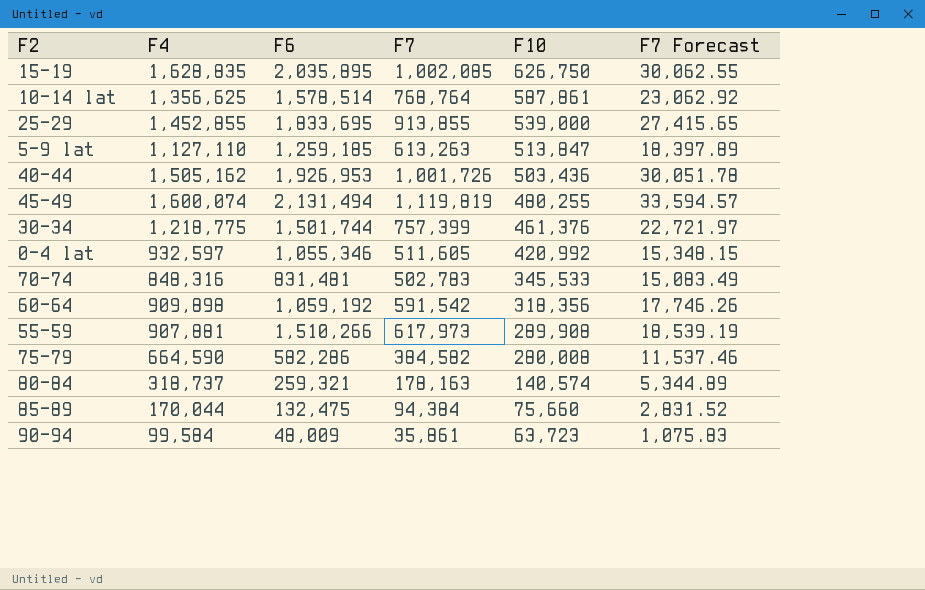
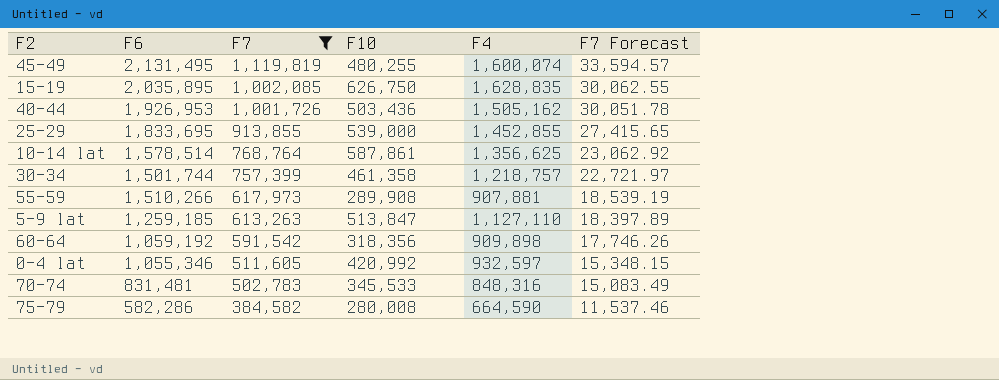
filter: none -> F7 >= 384,582
row order: F10 descending -> F7 descending
column F4 | position: 2 -> 5
45-49 | F6: 2,131,494 -> 2,131,495
30-34 | F10: 461,376 -> 461,358
30-34 | F4: 1,218,775 -> 1,218,757

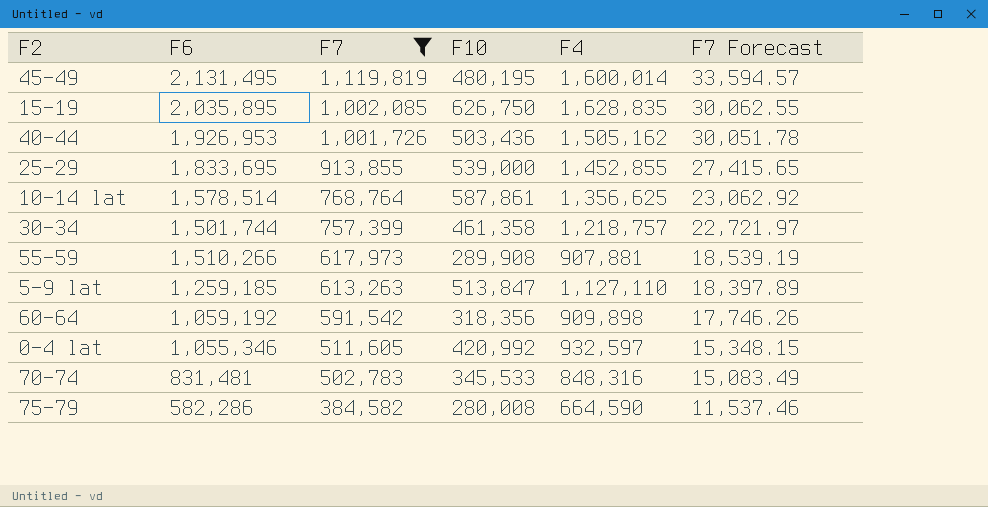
45-49 | F10: 480,255 -> 480,195
45-49 | F4: 1,600,074 -> 1,600,014

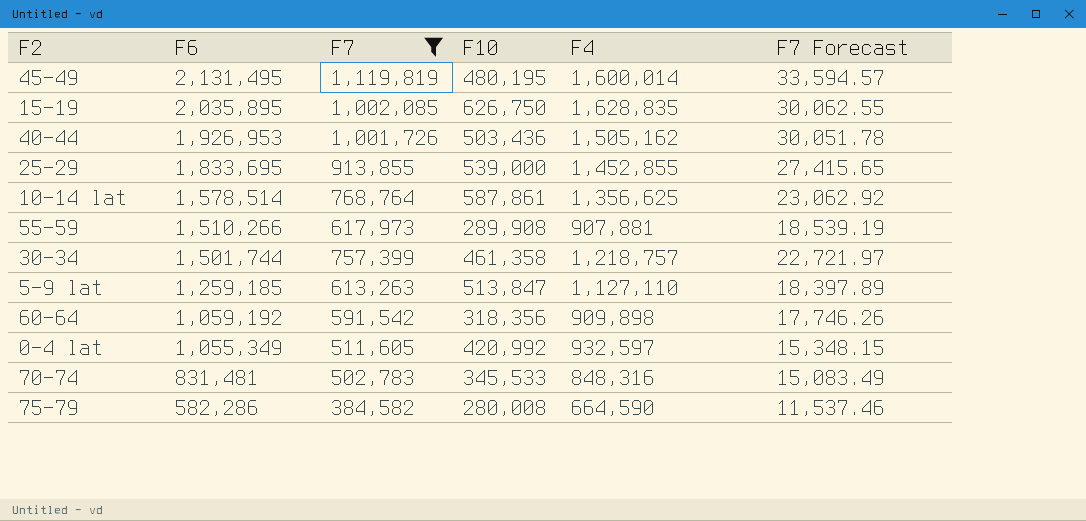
row order: F7 descending -> F6 descending
0-4 lat | F6: 1,055,346 -> 1,055,349

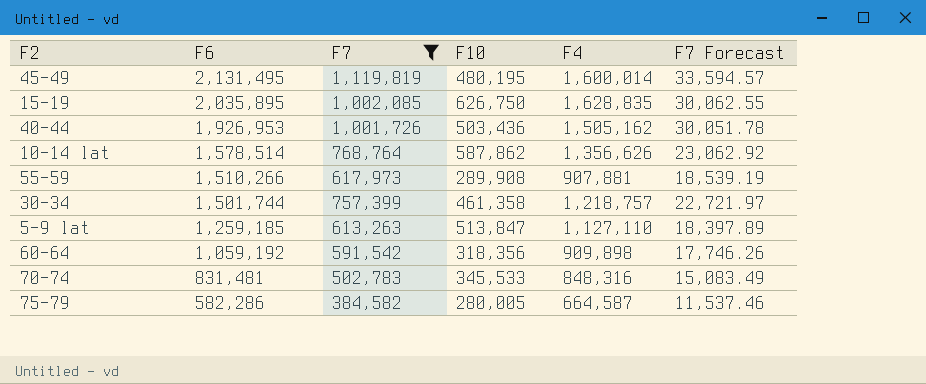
row 25-29: 1,833,695 | 913,855 | 539,000 | 1,452,855 | 27,415.65 -> none
row 0-4 lat: 1,055,349 | 511,605 | 420,992 | 932,597 | 15,348.15 -> none
10-14 lat | F10: 587,861 -> 587,862
10-14 lat | F4: 1,356,625 -> 1,356,626
75-79 | F10: 280,008 -> 280,005
75-79 | F4: 664,590 -> 664,587

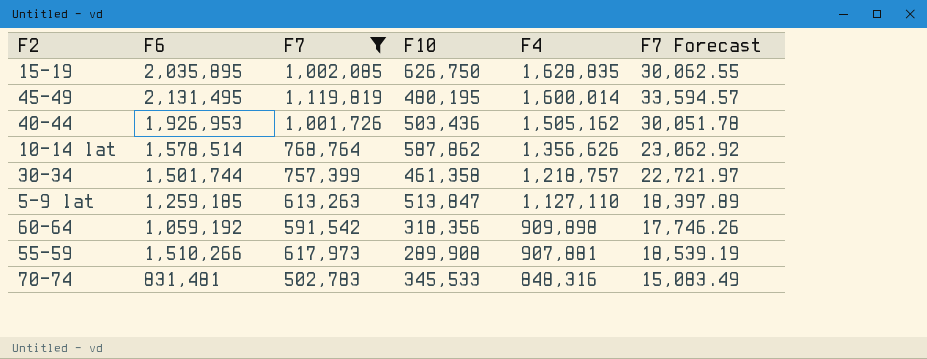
row order: F6 descending -> F4 descending
row 75-79: 582,286 | 384,582 | 280,005 | 664,587 | 11,537.46 -> none

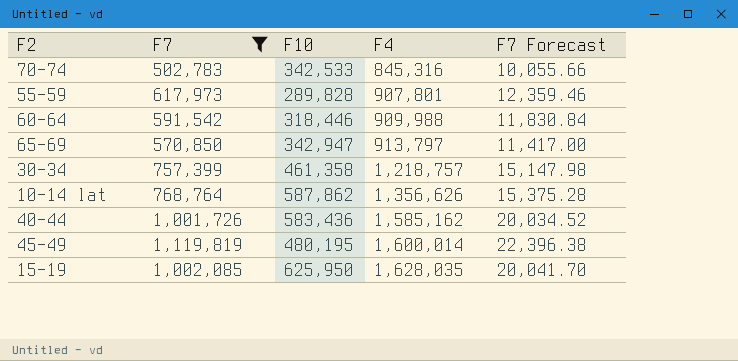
row order: F4 descending -> F4 ascending
column F6 | position: 2 -> none
column F7 Forecast | formula: [F7] * 0.03 -> [F7] * 0.02
row 5-9 lat: 1,259,185 | 613,263 | 513,847 | 1,127,110 | 18,397.89 -> none
70-74 | F10: 345,533 -> 342,533
70-74 | F4: 848,316 -> 845,316
55-59 | F10: 289,908 -> 289,828
55-59 | F4: 907,881 -> 907,801
60-64 | F10: 318,356 -> 318,446
60-64 | F4: 909,898 -> 909,988
row 65-69: none -> 570,850 | 342,947 | 913,797 | 11,417.00
40-44 | F10: 503,436 -> 583,436
40-44 | F4: 1,505,162 -> 1,585,162
15-19 | F10: 626,750 -> 625,950
15-19 | F4: 1,628,835 -> 1,628,035

